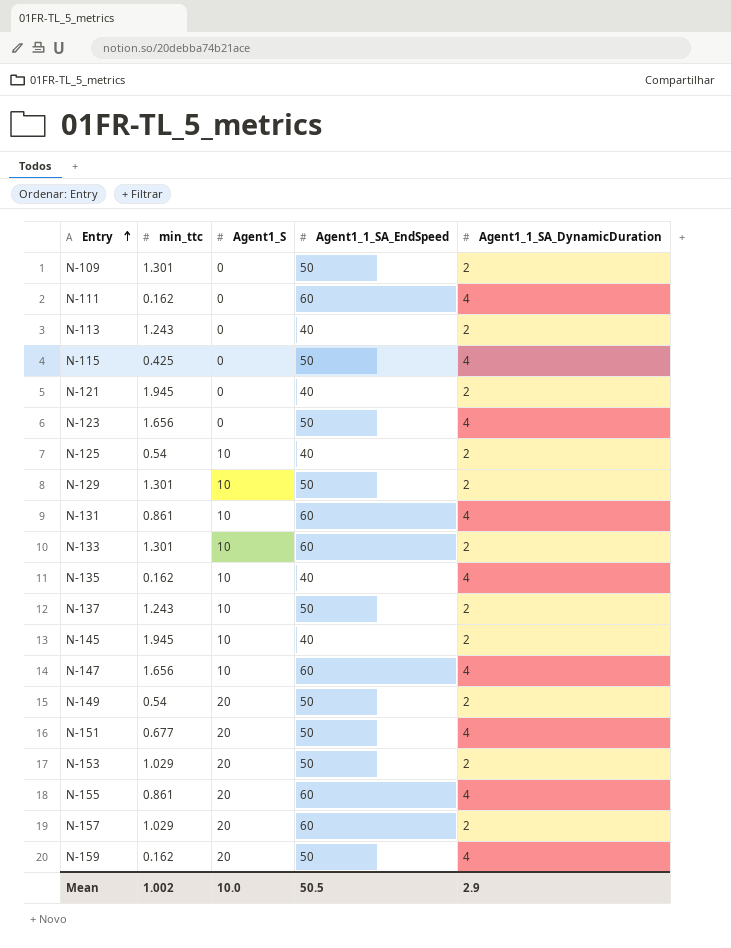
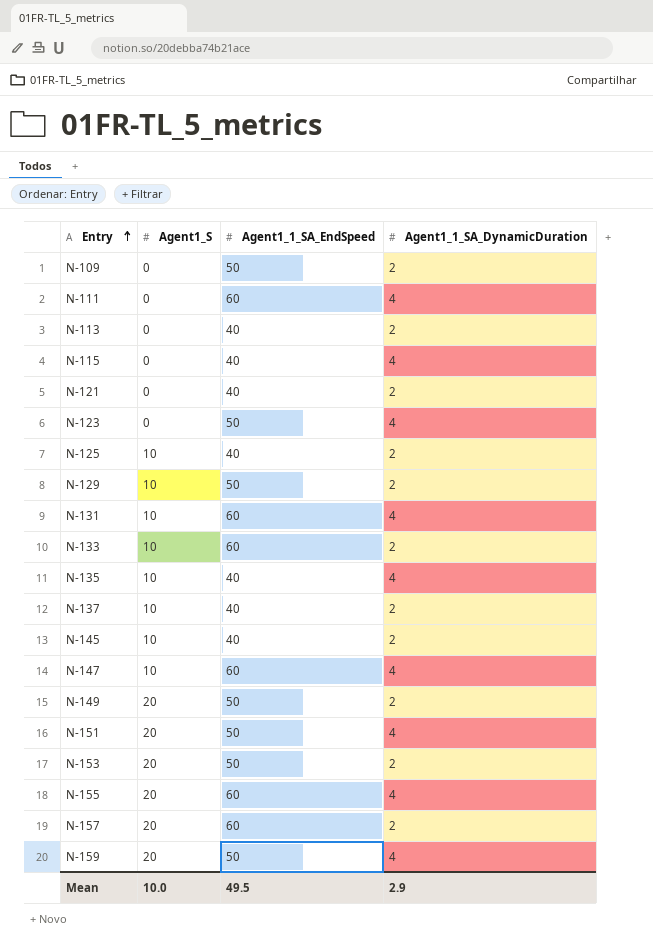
column min_ttc | position: 2 -> none
N-115 | Agent1_1_SA_EndSpeed: 50 -> 40
N-137 | Agent1_1_SA_EndSpeed: 50 -> 40
Mean | Agent1_1_SA_EndSpeed: 50.5 -> 49.5

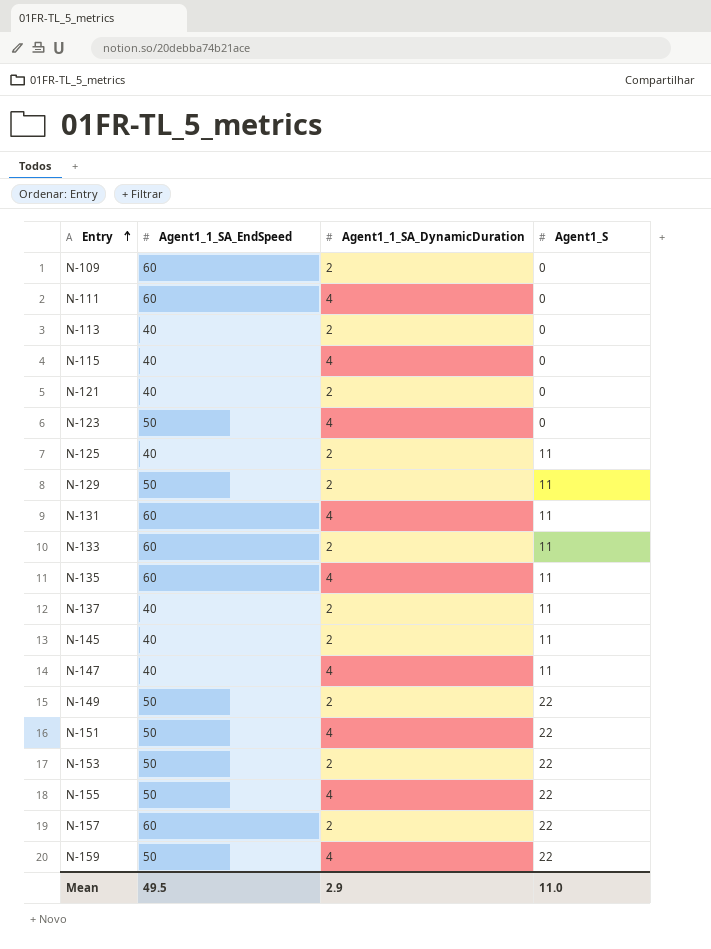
column Agent1_S | position: 2 -> 4
N-109 | Agent1_1_SA_EndSpeed: 50 -> 60
N-125 | Agent1_S: 10 -> 11
N-129 | Agent1_S: 10 -> 11
N-131 | Agent1_S: 10 -> 11
N-133 | Agent1_S: 10 -> 11
N-135 | Agent1_1_SA_EndSpeed: 40 -> 60
N-135 | Agent1_S: 10 -> 11
N-137 | Agent1_S: 10 -> 11
N-145 | Agent1_S: 10 -> 11
N-147 | Agent1_1_SA_EndSpeed: 60 -> 40
N-147 | Agent1_S: 10 -> 11
N-149 | Agent1_S: 20 -> 22
N-151 | Agent1_S: 20 -> 22
N-153 | Agent1_S: 20 -> 22
N-155 | Agent1_1_SA_EndSpeed: 60 -> 50
N-155 | Agent1_S: 20 -> 22
N-157 | Agent1_S: 20 -> 22
N-159 | Agent1_S: 20 -> 22
Mean | Agent1_S: 10.0 -> 11.0

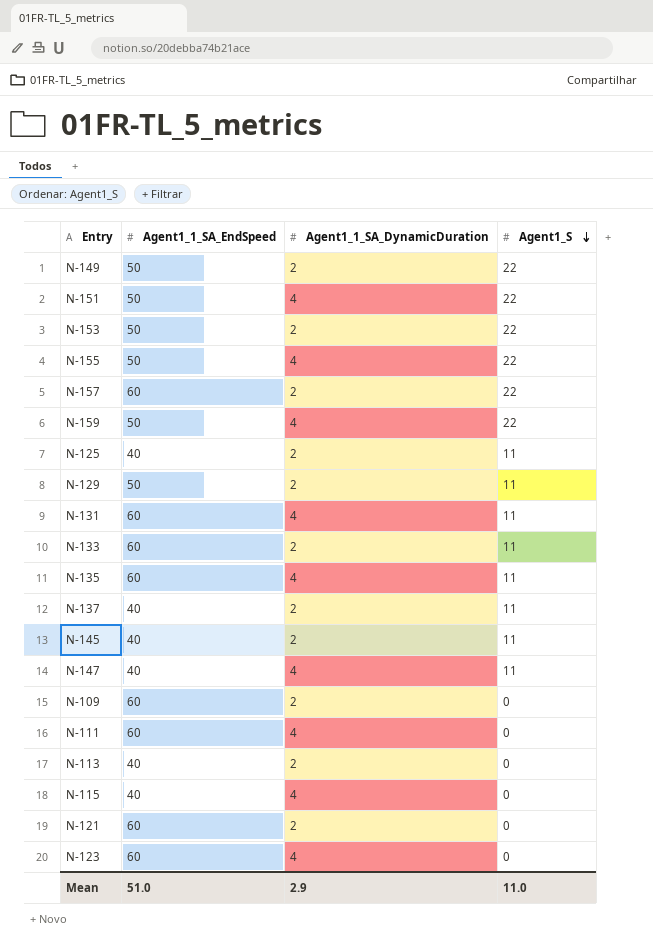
row order: Entry ascending -> Agent1_S descending
N-121 | Agent1_1_SA_EndSpeed: 40 -> 60
N-123 | Agent1_1_SA_EndSpeed: 50 -> 60
Mean | Agent1_1_SA_EndSpeed: 49.5 -> 51.0

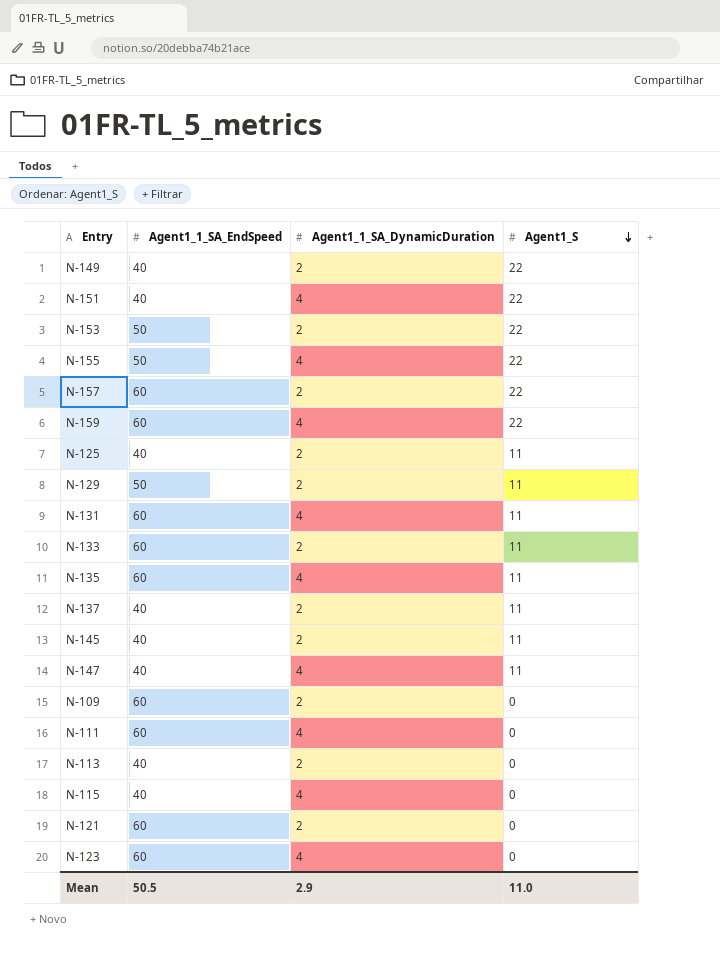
N-149 | Agent1_1_SA_EndSpeed: 50 -> 40
N-151 | Agent1_1_SA_EndSpeed: 50 -> 40
N-159 | Agent1_1_SA_EndSpeed: 50 -> 60
Mean | Agent1_1_SA_EndSpeed: 51.0 -> 50.5

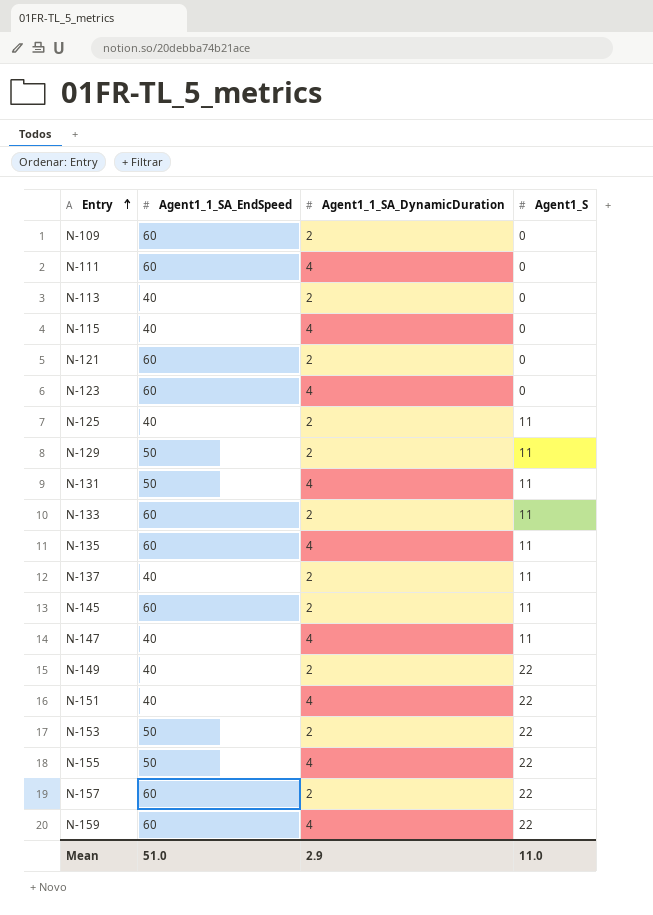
row order: Agent1_S descending -> Entry ascending
N-131 | Agent1_1_SA_EndSpeed: 60 -> 50
N-145 | Agent1_1_SA_EndSpeed: 40 -> 60
Mean | Agent1_1_SA_EndSpeed: 50.5 -> 51.0

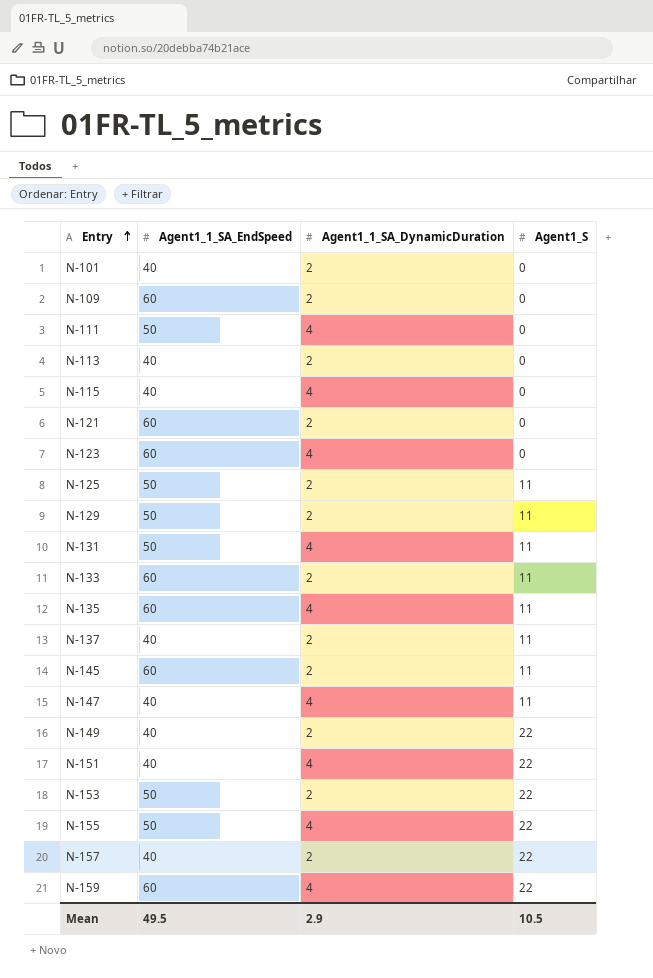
row N-101: none -> 40 | 2 | 0
N-111 | Agent1_1_SA_EndSpeed: 60 -> 50
N-125 | Agent1_1_SA_EndSpeed: 40 -> 50
N-157 | Agent1_1_SA_EndSpeed: 60 -> 40
Mean | Agent1_1_SA_EndSpeed: 51.0 -> 49.5
Mean | Agent1_S: 11.0 -> 10.5

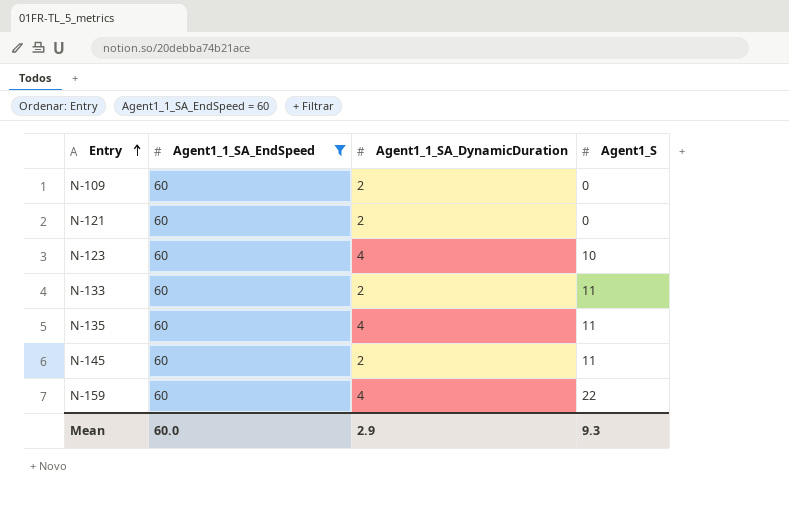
filter: none -> Agent1_1_SA_EndSpeed = 60
N-123 | Agent1_S: 0 -> 10
Mean | Agent1_1_SA_EndSpeed: 49.5 -> 60.0
Mean | Agent1_S: 10.5 -> 9.3

